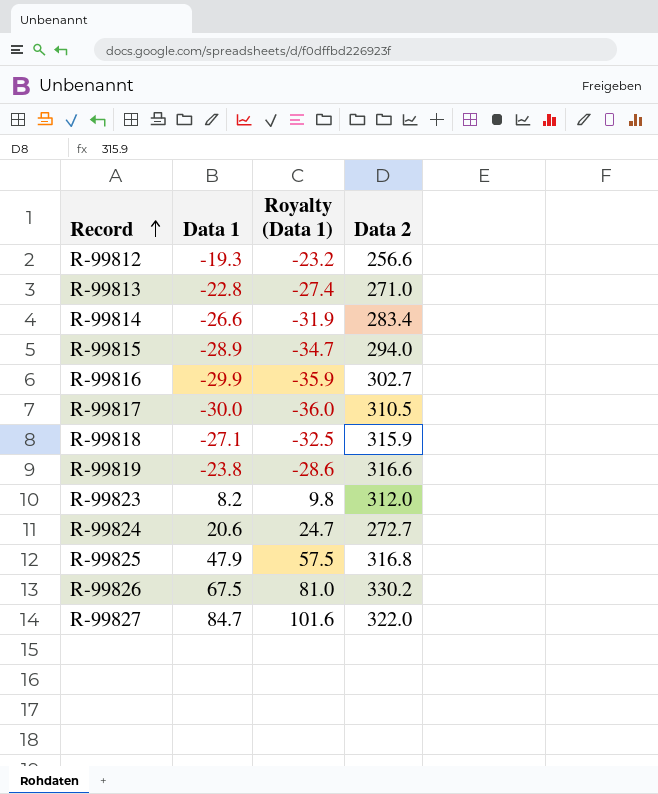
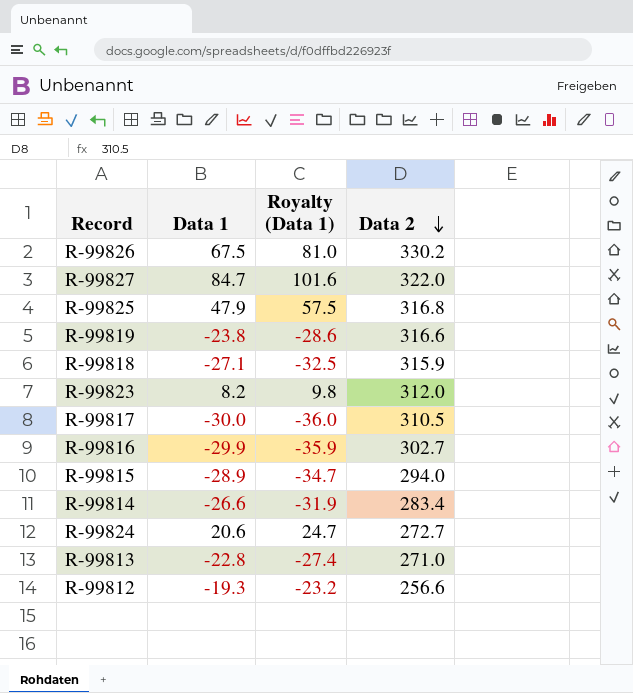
row order: Record ascending -> Data 2 descending

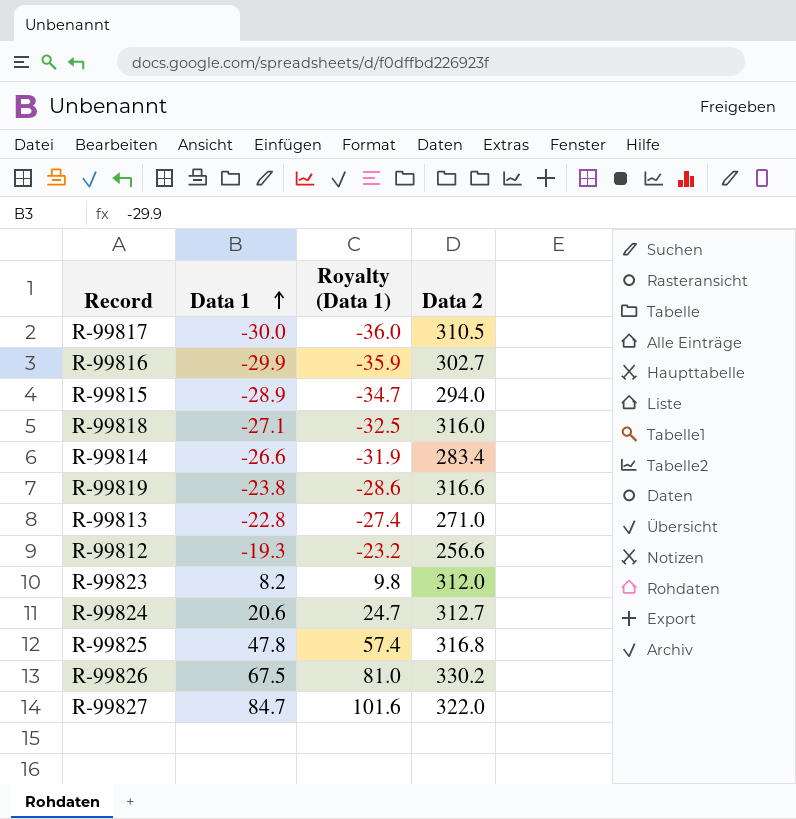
row order: Data 2 descending -> Data 1 ascending
R-99818 | Data 2: 315.9 -> 316.0
R-99824 | Data 2: 272.7 -> 312.7
R-99825 | Data 1: 47.9 -> 47.8
R-99825 | Royalty (Data 1): 57.5 -> 57.4

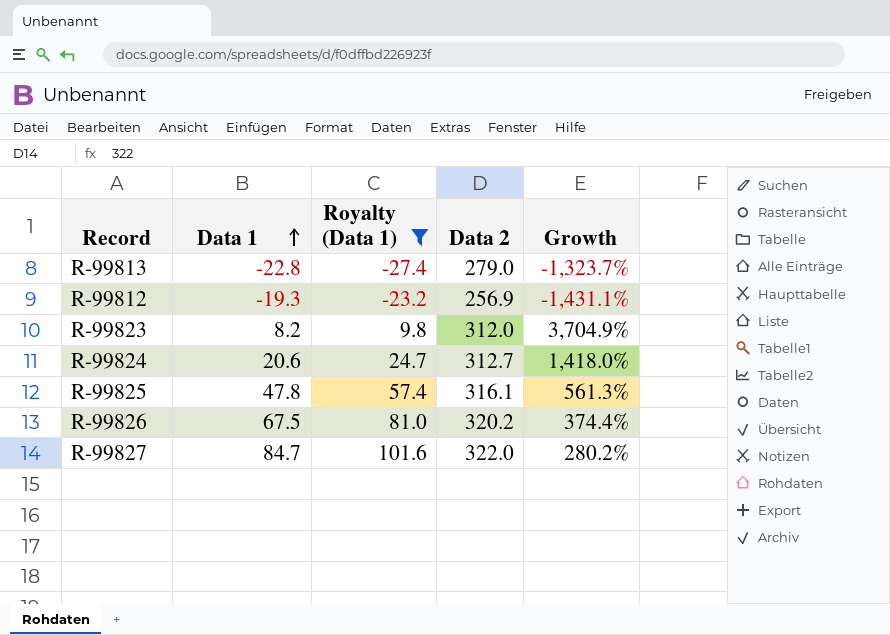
filter: none -> Royalty (Data 1) >= -27.4
column Growth | formula: none -> ([Data 2] - [Data 1]) / [Data 1]
R-99813 | Data 2: 271.0 -> 279.0
R-99812 | Data 2: 256.6 -> 256.9
R-99825 | Data 2: 316.8 -> 316.1
R-99826 | Data 2: 330.2 -> 320.2

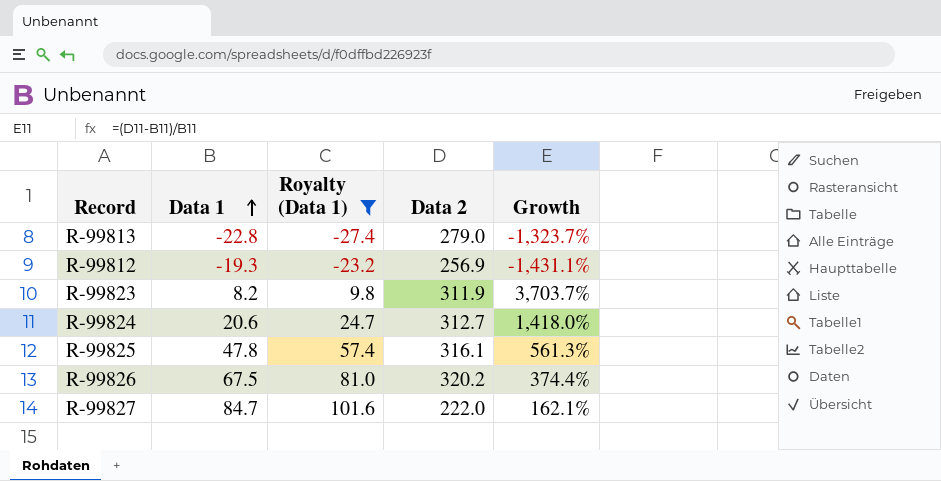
R-99823 | Data 2: 312.0 -> 311.9
R-99823 | Growth: 3,704.9% -> 3,703.7%
R-99827 | Data 2: 322.0 -> 222.0
R-99827 | Growth: 280.2% -> 162.1%

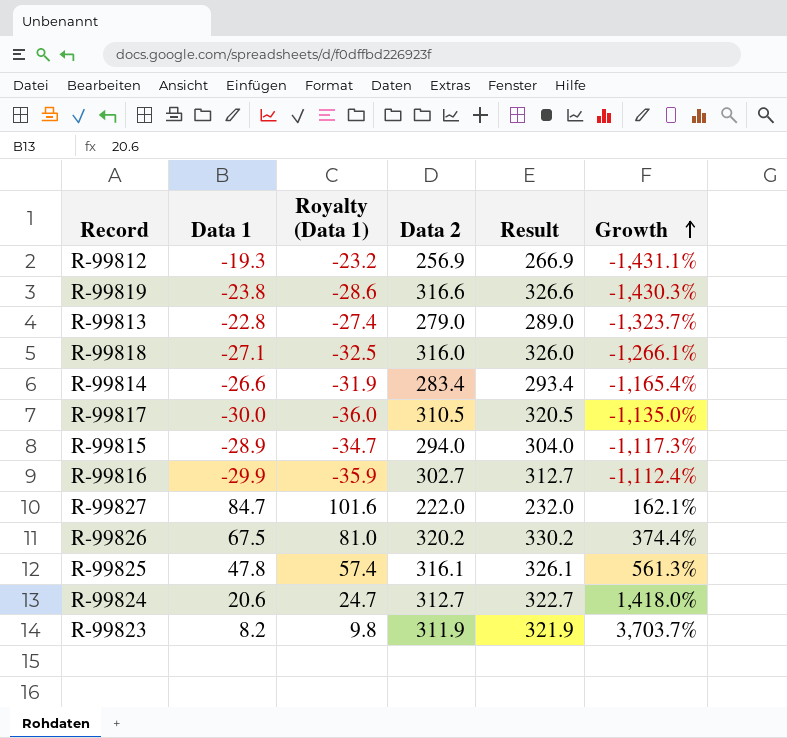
filter: Royalty (Data 1) >= -27.4 -> none
row order: Data 1 ascending -> Growth ascending
column Result | formula: none -> [Data 2] + 10

